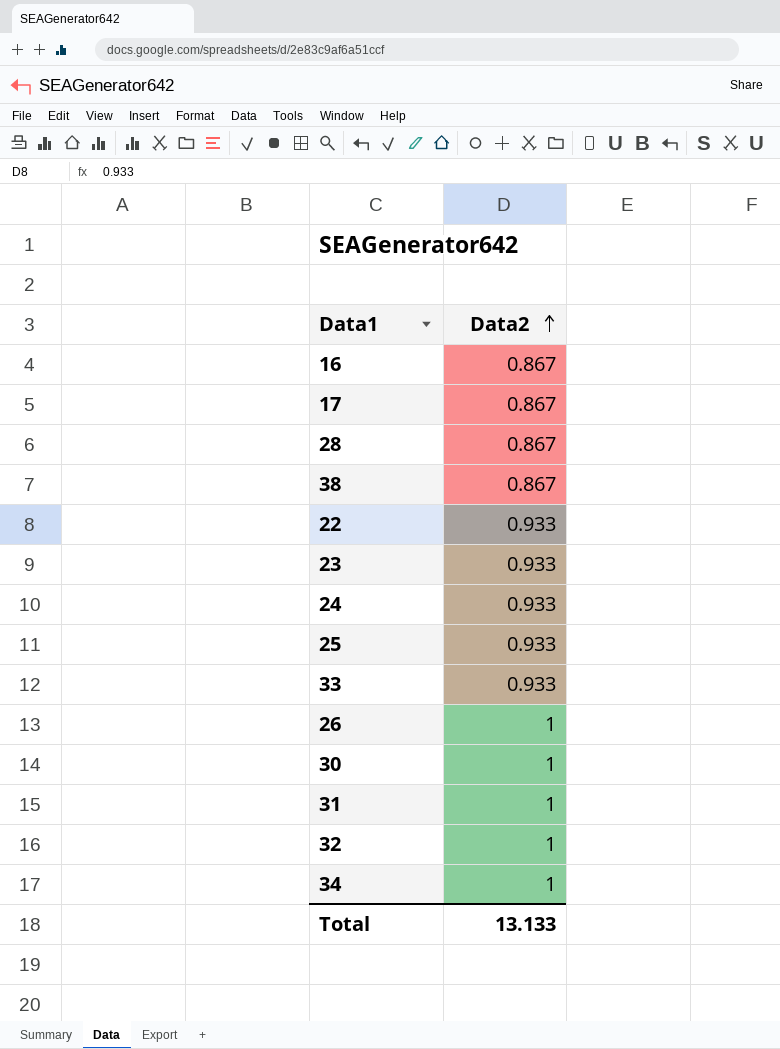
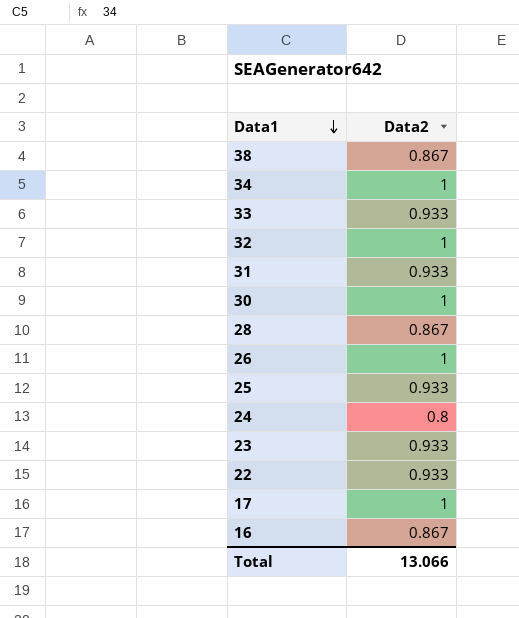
row order: Data2 ascending -> Data1 descending
31 | Data2: 1 -> 0.933
24 | Data2: 0.933 -> 0.8
17 | Data2: 0.867 -> 1
Total | Data2: 13.133 -> 13.066

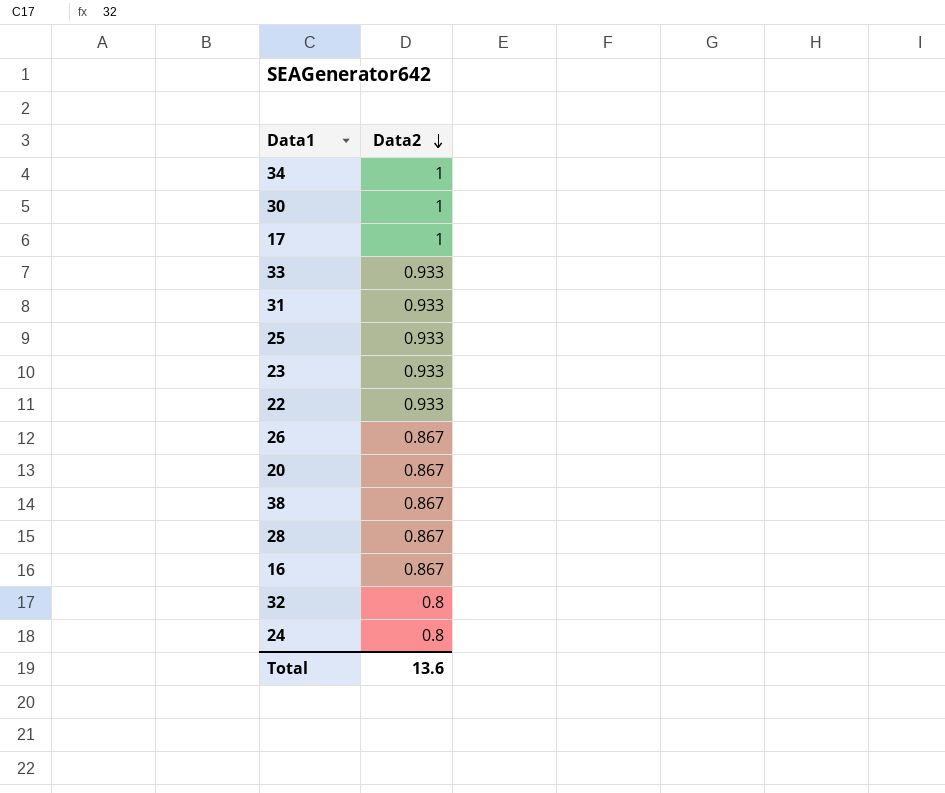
row order: Data1 descending -> Data2 descending
26 | Data2: 1 -> 0.867
row 20: none -> 0.867
32 | Data2: 1 -> 0.8
Total | Data2: 13.066 -> 13.6

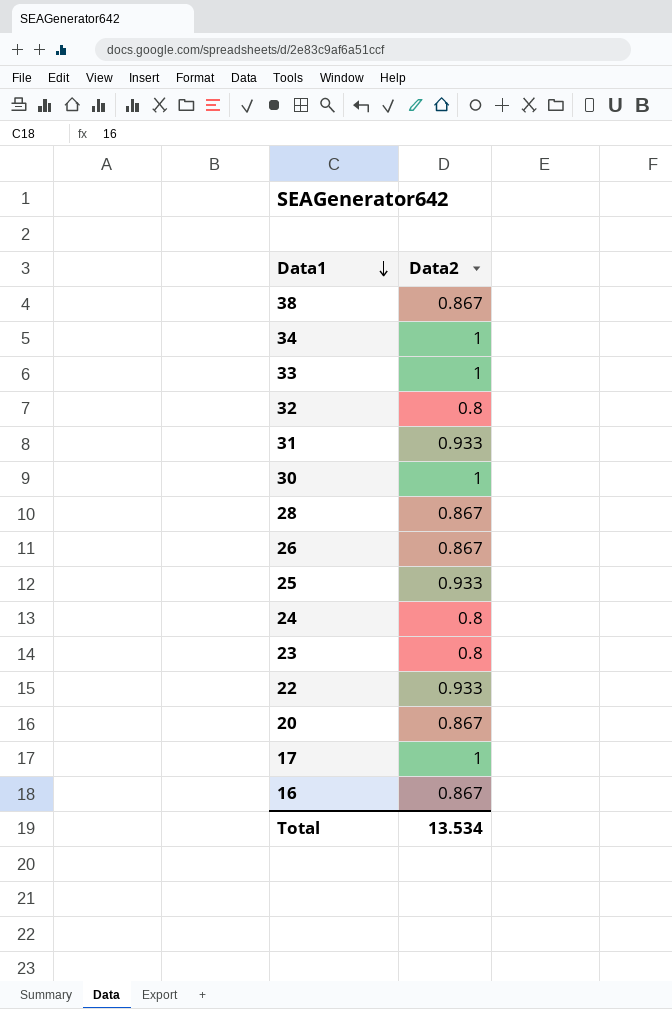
row order: Data2 descending -> Data1 descending
33 | Data2: 0.933 -> 1
23 | Data2: 0.933 -> 0.8
Total | Data2: 13.6 -> 13.534

